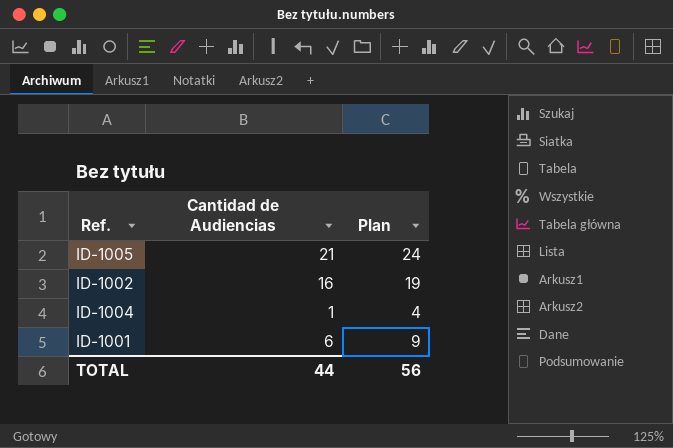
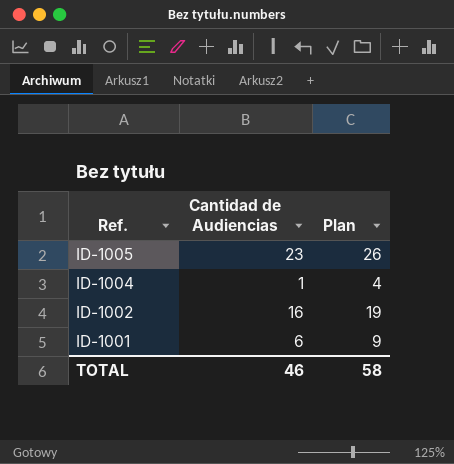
row order: none -> Ref. descending
ID-1005 | Cantidad de Audiencias: 21 -> 23
ID-1005 | Plan: 24 -> 26
TOTAL | Cantidad de Audiencias: 44 -> 46
TOTAL | Plan: 56 -> 58

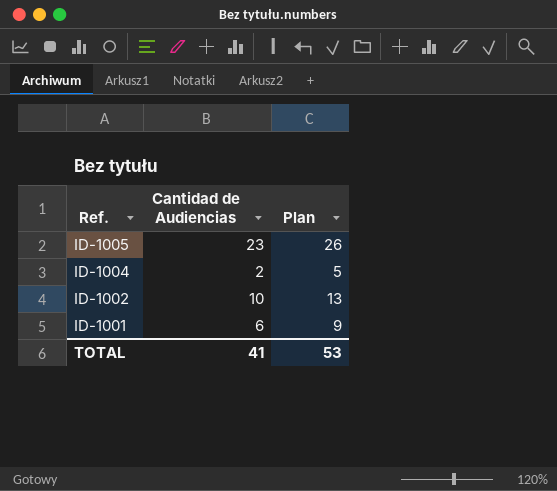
ID-1004 | Cantidad de Audiencias: 1 -> 2
ID-1004 | Plan: 4 -> 5
ID-1002 | Cantidad de Audiencias: 16 -> 10
ID-1002 | Plan: 19 -> 13
TOTAL | Cantidad de Audiencias: 46 -> 41
TOTAL | Plan: 58 -> 53

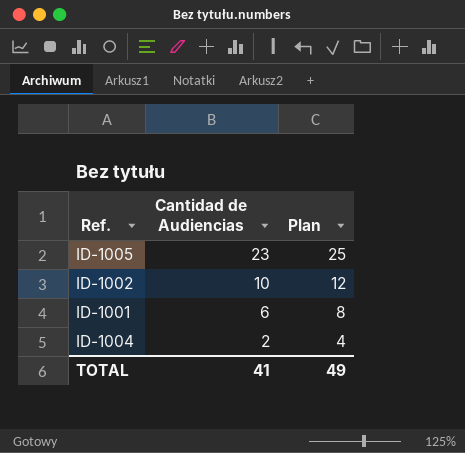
row order: Ref. descending -> Cantidad de Audiencias descending
column Plan | formula: [Cantidad de Audiencias] + 3 -> [Cantidad de Audiencias] + 2
TOTAL | Plan: 53 -> 49

